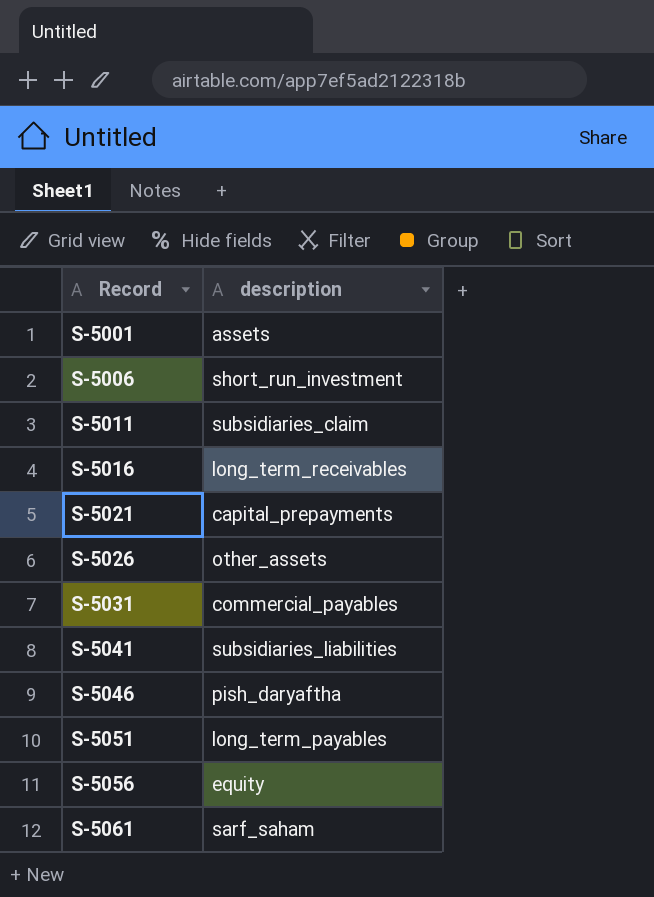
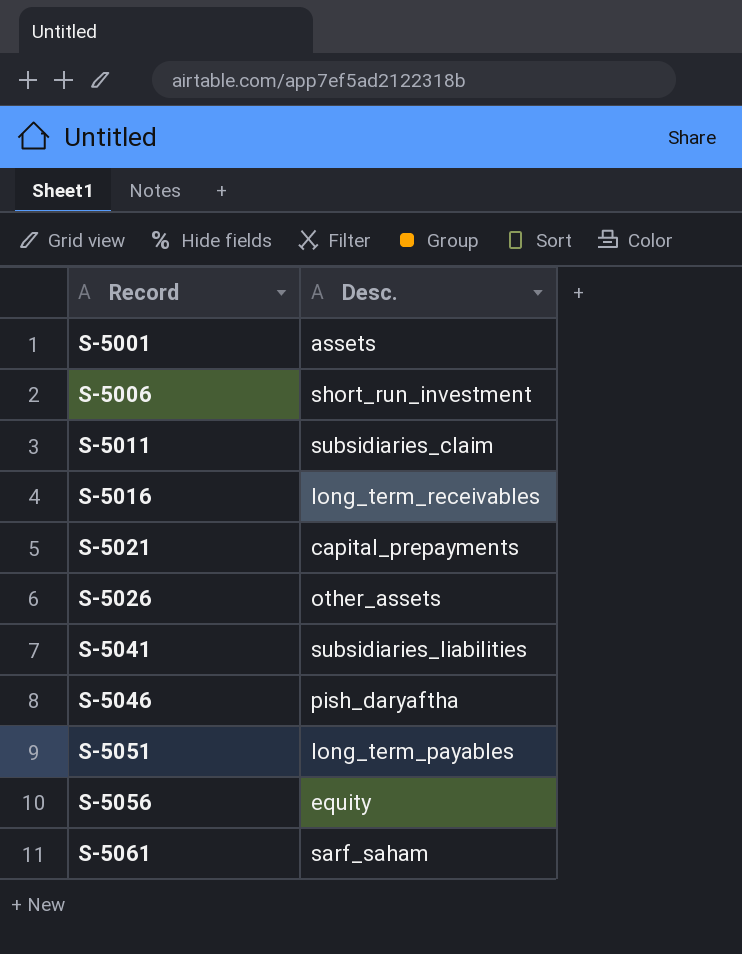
column name: description -> Desc.
row S-5031: commercial_payables -> none

